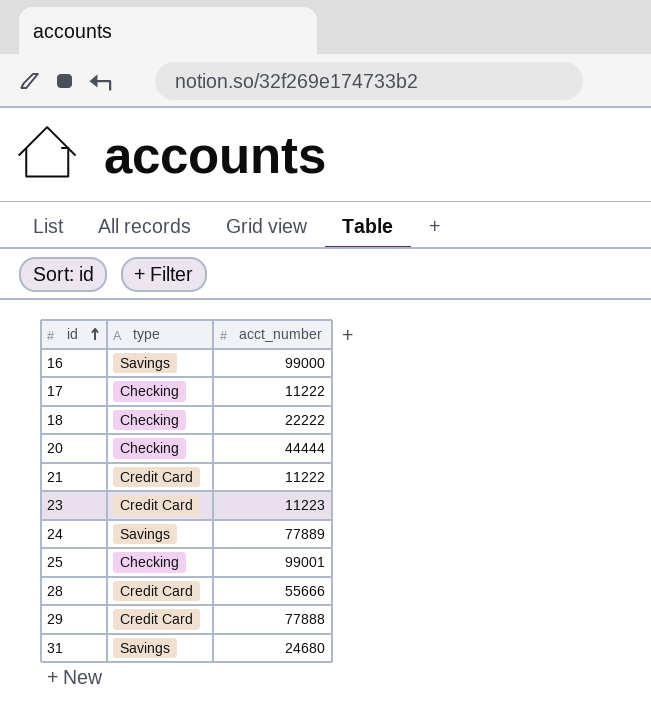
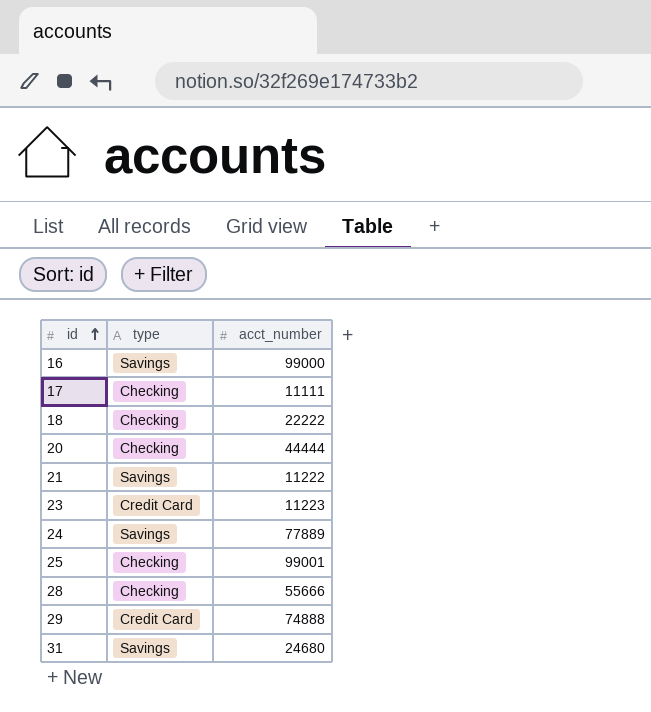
17 | acct_number: 11222 -> 11111
21 | type: Credit Card -> Savings
28 | type: Credit Card -> Checking
29 | acct_number: 77888 -> 74888

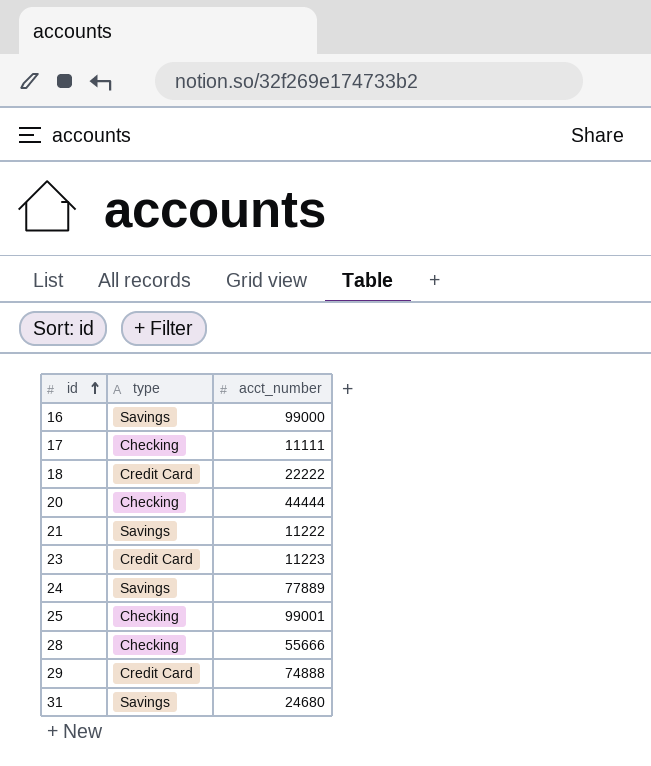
18 | type: Checking -> Credit Card

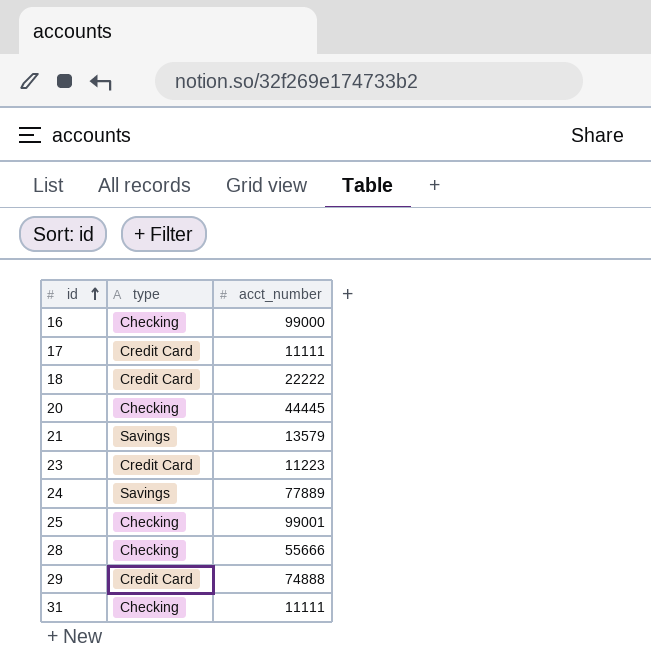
16 | type: Savings -> Checking
17 | type: Checking -> Credit Card
20 | acct_number: 44444 -> 44445
21 | acct_number: 11222 -> 13579
31 | type: Savings -> Checking
31 | acct_number: 24680 -> 11111

